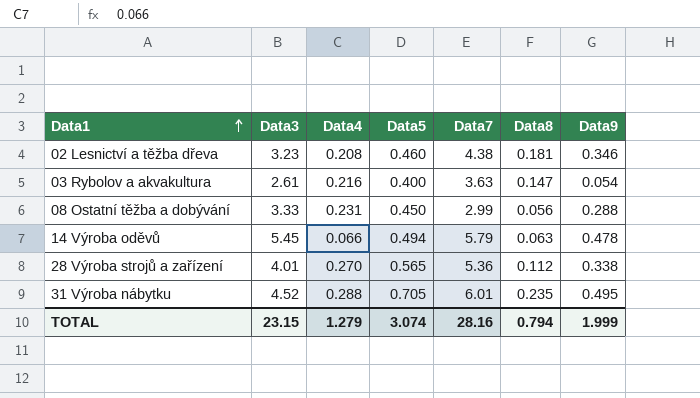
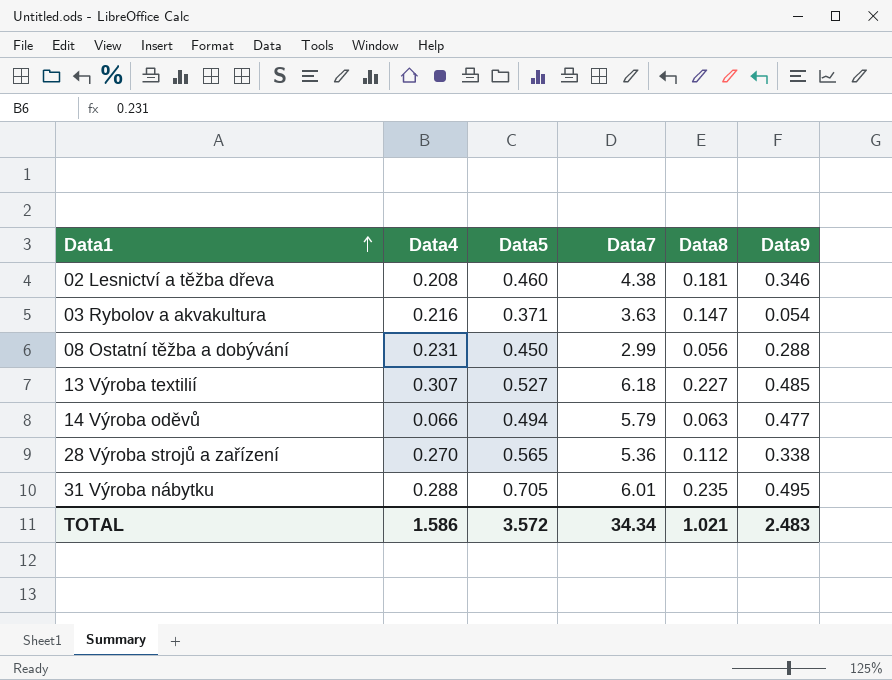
column Data3 | position: 2 -> none
03 Rybolov a akvakultura | Data5: 0.400 -> 0.371
row 13 Výroba textilií: none -> 0.307 | 0.527 | 6.18 | 0.227 | 0.485
14 Výroba oděvů | Data9: 0.478 -> 0.477
TOTAL | Data4: 1.279 -> 1.586
TOTAL | Data5: 3.074 -> 3.572
TOTAL | Data7: 28.16 -> 34.34
TOTAL | Data8: 0.794 -> 1.021
TOTAL | Data9: 1.999 -> 2.483

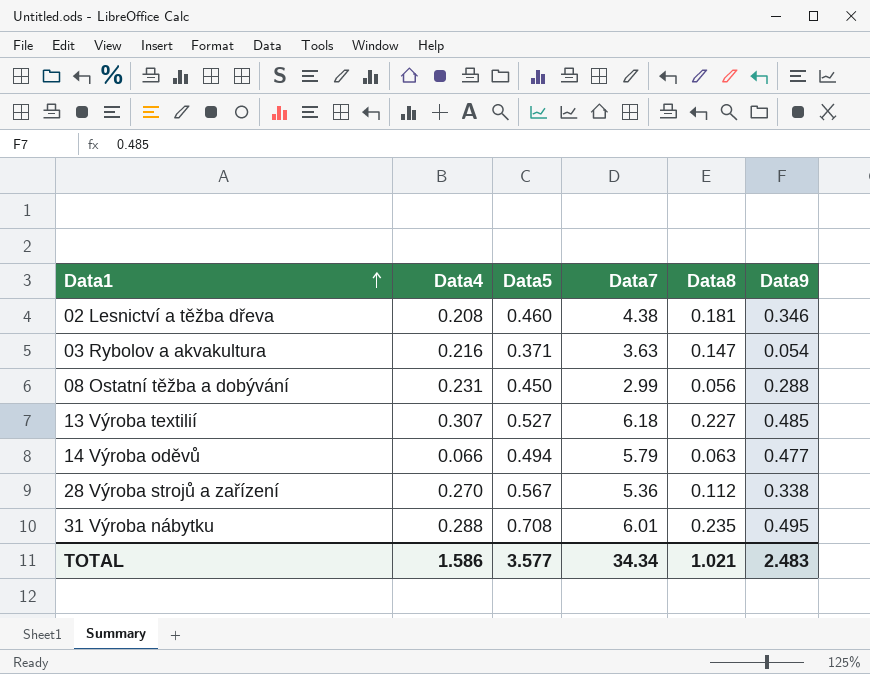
28 Výroba strojů a zařízení | Data5: 0.565 -> 0.567
31 Výroba nábytku | Data5: 0.705 -> 0.708
TOTAL | Data5: 3.572 -> 3.577

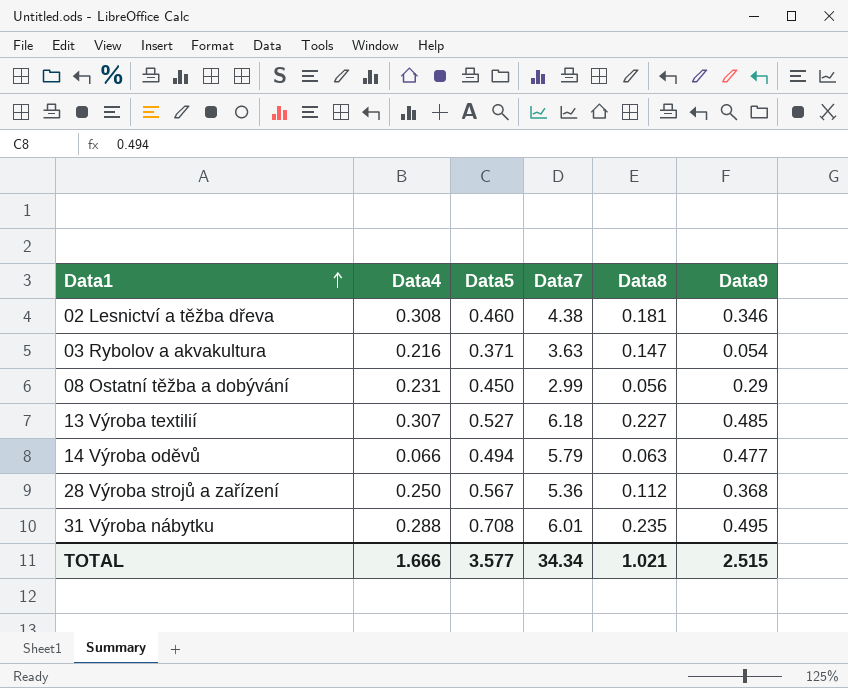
02 Lesnictví a těžba dřeva | Data4: 0.208 -> 0.308
08 Ostatní těžba a dobývání | Data9: 0.288 -> 0.29
28 Výroba strojů a zařízení | Data4: 0.270 -> 0.250
28 Výroba strojů a zařízení | Data9: 0.338 -> 0.368
TOTAL | Data4: 1.586 -> 1.666
TOTAL | Data9: 2.483 -> 2.515

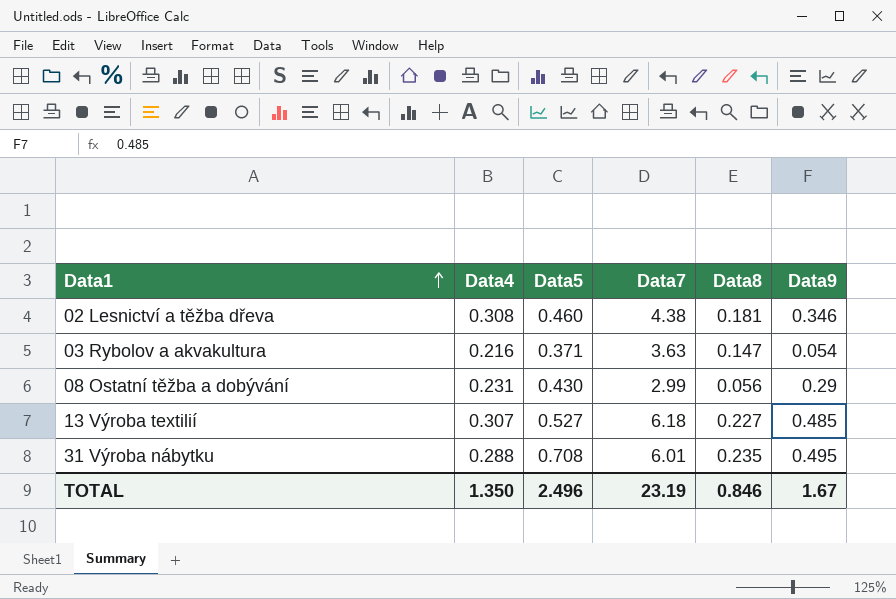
row 14 Výroba oděvů: 0.066 | 0.494 | 5.79 | 0.063 | 0.477 -> none
row 28 Výroba strojů a zařízení: 0.250 | 0.567 | 5.36 | 0.112 | 0.368 -> none
08 Ostatní těžba a dobývání | Data5: 0.450 -> 0.430
TOTAL | Data4: 1.666 -> 1.350
TOTAL | Data5: 3.577 -> 2.496
TOTAL | Data7: 34.34 -> 23.19
TOTAL | Data8: 1.021 -> 0.846
TOTAL | Data9: 2.515 -> 1.67

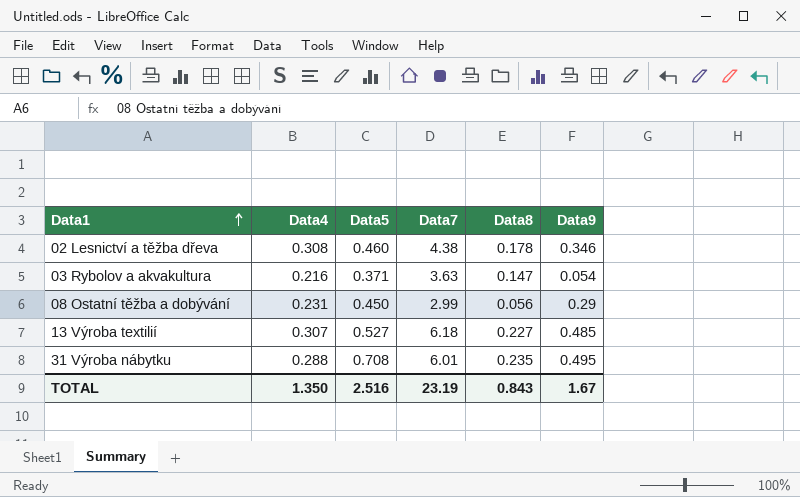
02 Lesnictví a těžba dřeva | Data8: 0.181 -> 0.178
08 Ostatní těžba a dobývání | Data5: 0.430 -> 0.450
TOTAL | Data5: 2.496 -> 2.516
TOTAL | Data8: 0.846 -> 0.843

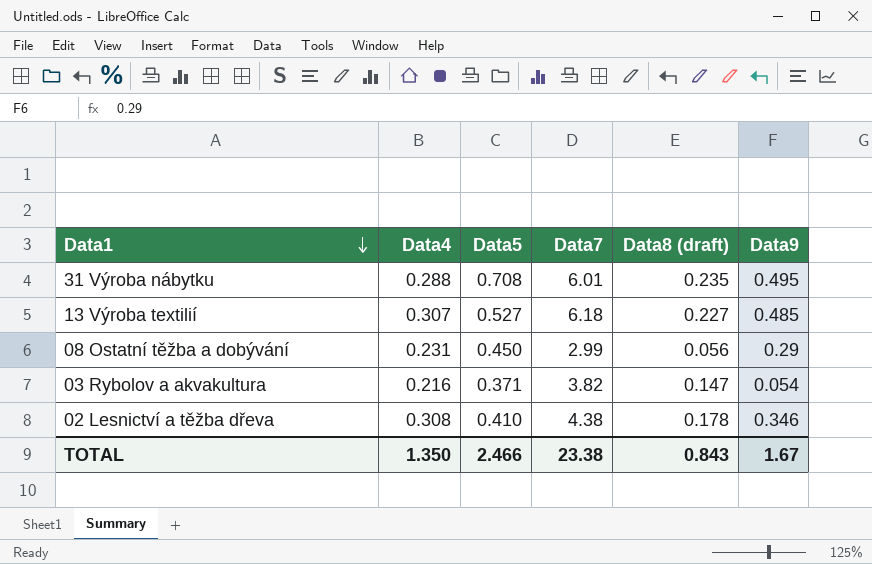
row order: Data1 ascending -> Data1 descending
column name: Data8 -> Data8 (draft)
03 Rybolov a akvakultura | Data7: 3.63 -> 3.82
02 Lesnictví a těžba dřeva | Data5: 0.460 -> 0.410
TOTAL | Data5: 2.516 -> 2.466
TOTAL | Data7: 23.19 -> 23.38

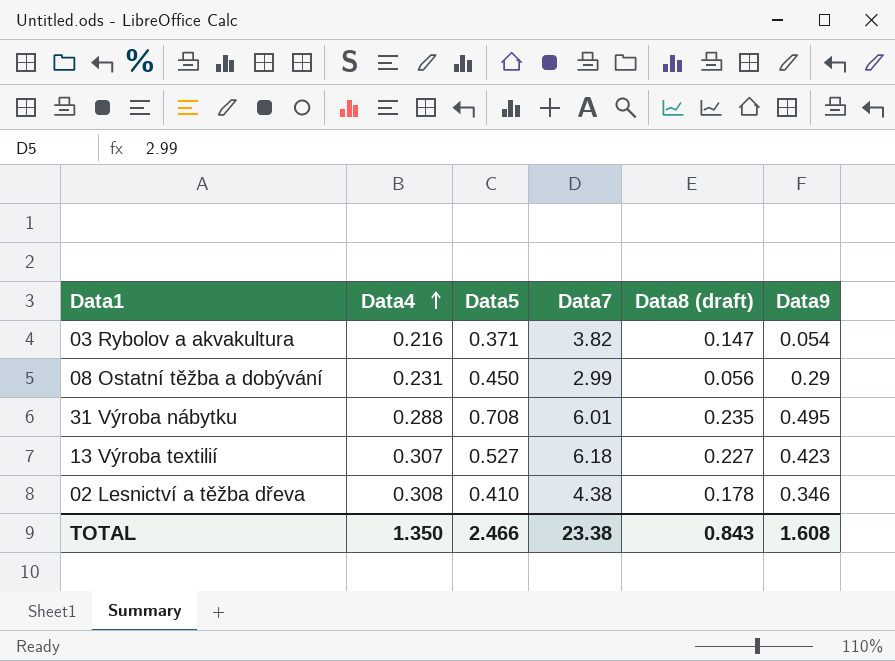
row order: Data1 descending -> Data4 ascending
13 Výroba textilií | Data9: 0.485 -> 0.423
TOTAL | Data9: 1.67 -> 1.608

